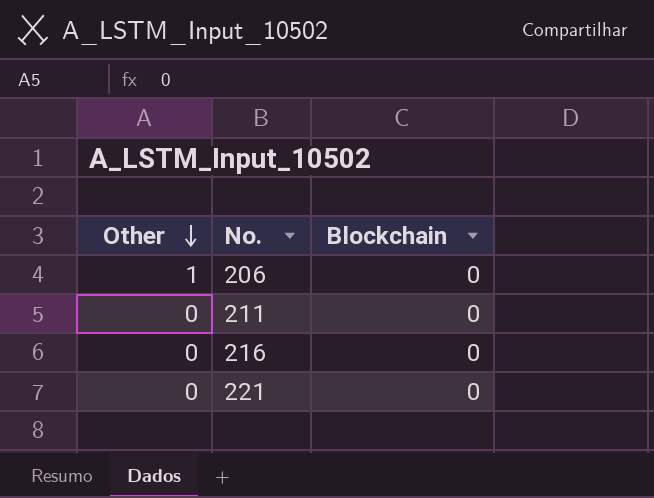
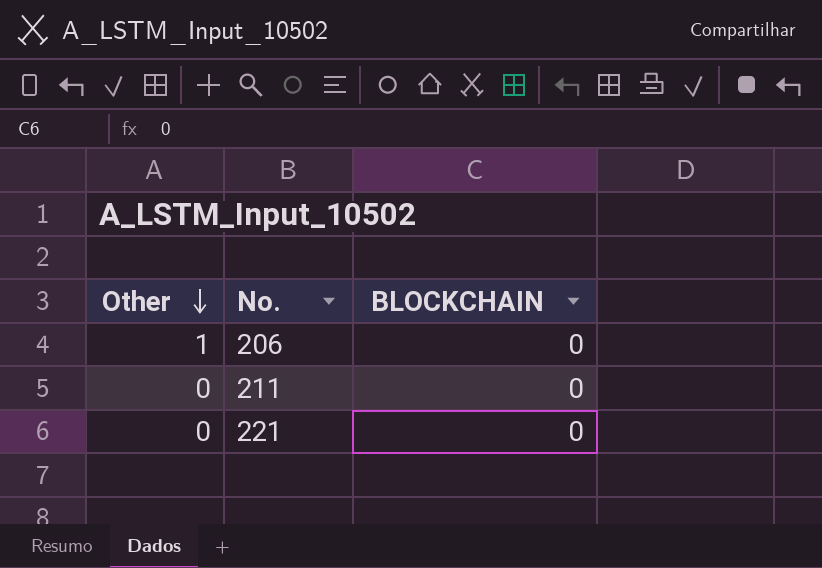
column name: Blockchain -> BLOCKCHAIN
row 216: 0 | 0 -> none

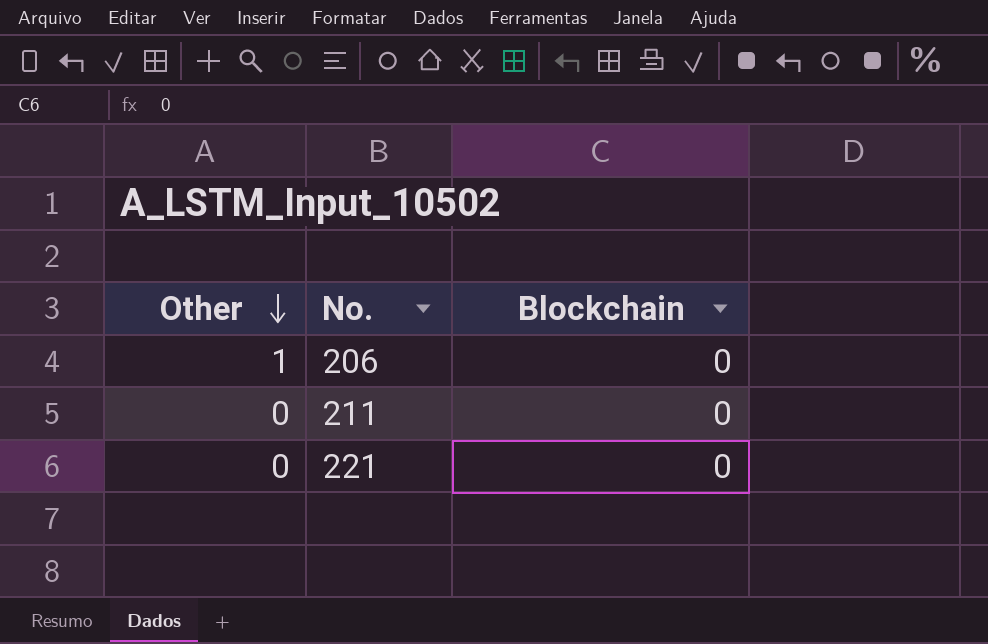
column name: BLOCKCHAIN -> Blockchain

